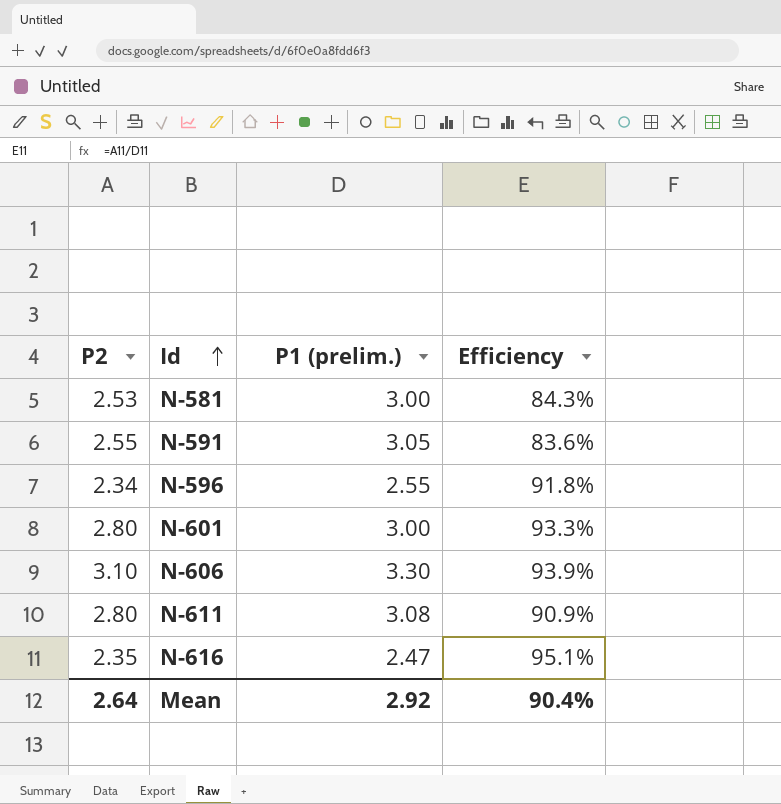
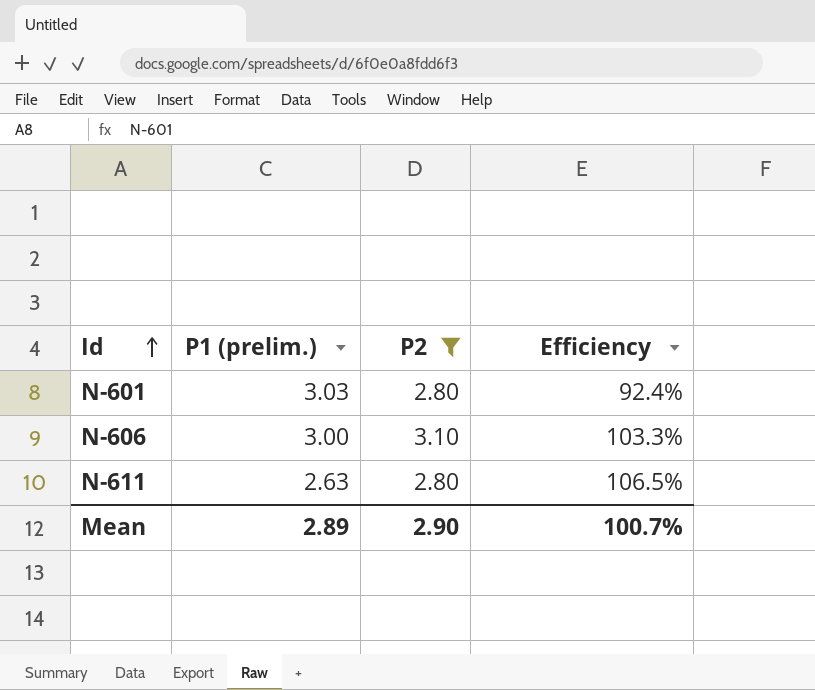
filter: none -> P2 >= 2.80
column P2 | position: 1 -> 3
N-601 | P1 (prelim.): 3.00 -> 3.03
N-601 | Efficiency: 93.3% -> 92.4%
N-606 | P1 (prelim.): 3.30 -> 3.00
N-606 | Efficiency: 93.9% -> 103.3%
N-611 | P1 (prelim.): 3.08 -> 2.63
N-611 | Efficiency: 90.9% -> 106.5%
Mean | P1 (prelim.): 2.92 -> 2.89
Mean | P2: 2.64 -> 2.90
Mean | Efficiency: 90.4% -> 100.7%

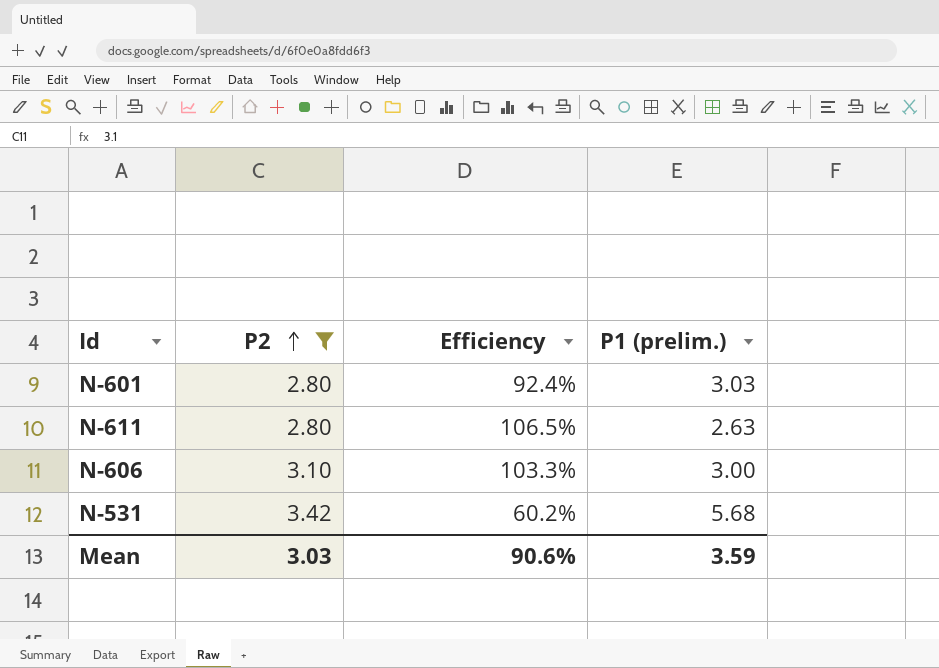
row order: Id ascending -> P2 ascending
column P1 (prelim.) | position: 2 -> 4
row N-531: none -> 3.42 | 60.2% | 5.68
Mean | P2: 2.90 -> 3.03
Mean | Efficiency: 100.7% -> 90.6%
Mean | P1 (prelim.): 2.89 -> 3.59

